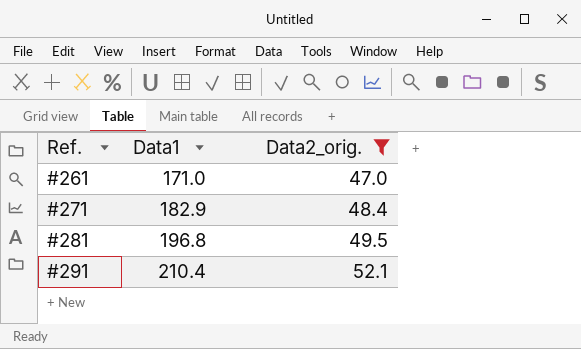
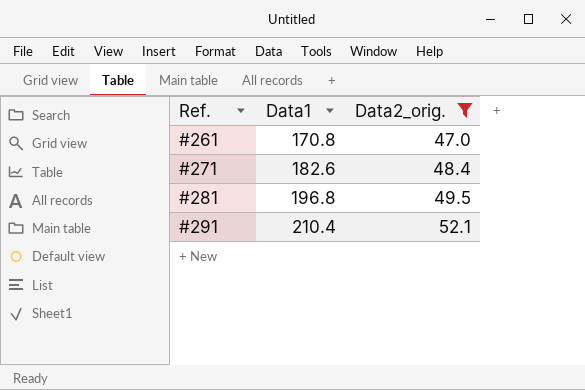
#261 | Data1: 171.0 -> 170.8
#271 | Data1: 182.9 -> 182.6

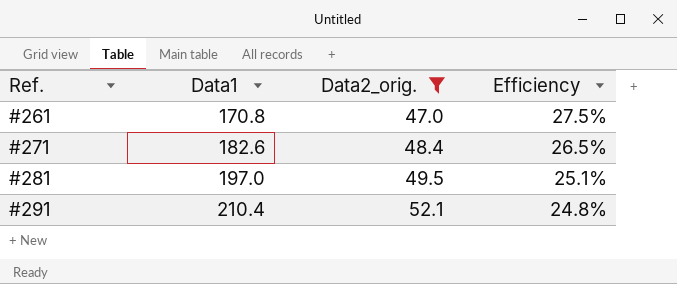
column Efficiency | formula: none -> [Data2_orig.] / [Data1]
#281 | Data1: 196.8 -> 197.0

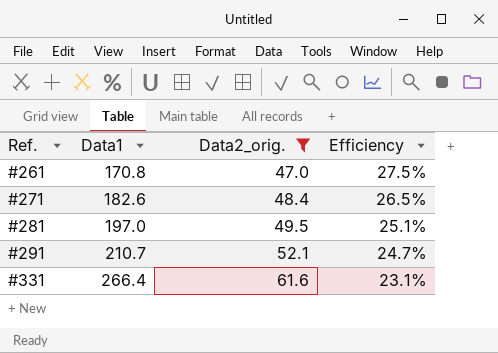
#291 | Data1: 210.4 -> 210.7
#291 | Efficiency: 24.8% -> 24.7%
row #331: none -> 266.4 | 61.6 | 23.1%

